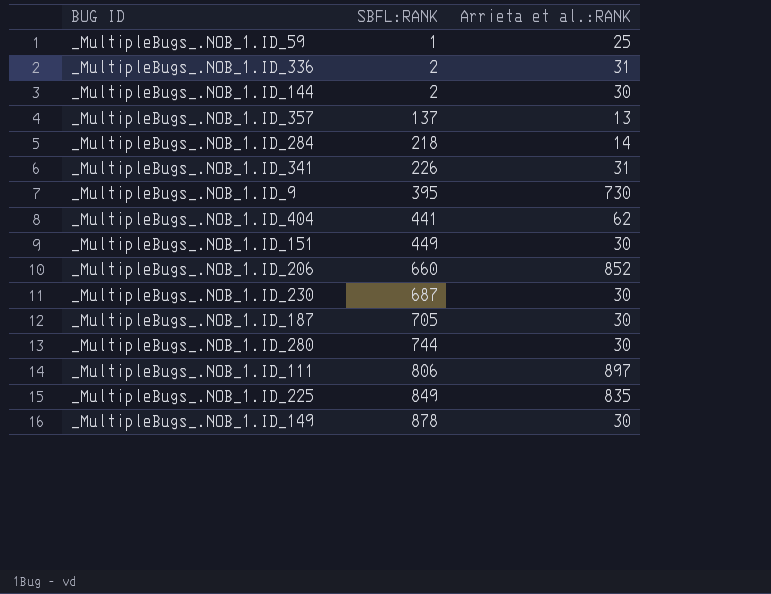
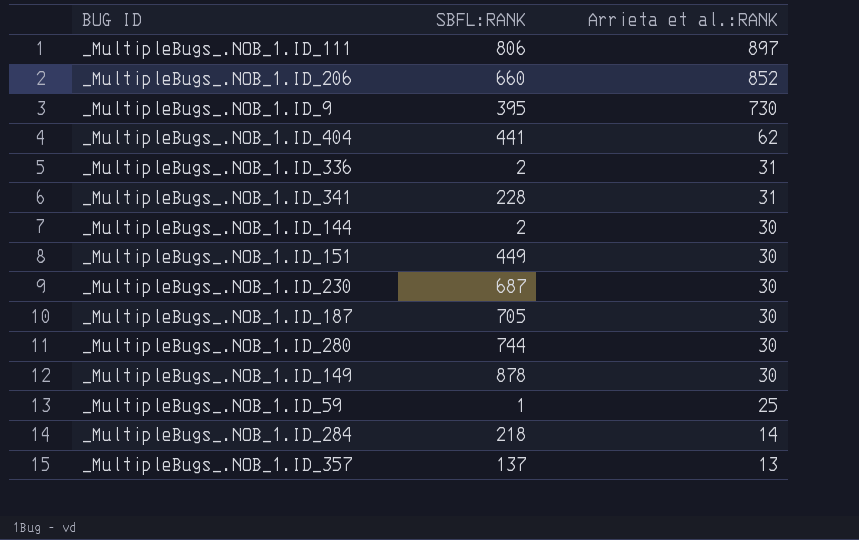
row order: SBFL:RANK ascending -> Arrieta et al.:RANK descending
row _MultipleBugs_.NOB_1.ID_225: 849 | 835 -> none
_MultipleBugs_.NOB_1.ID_341 | SBFL:RANK: 226 -> 228

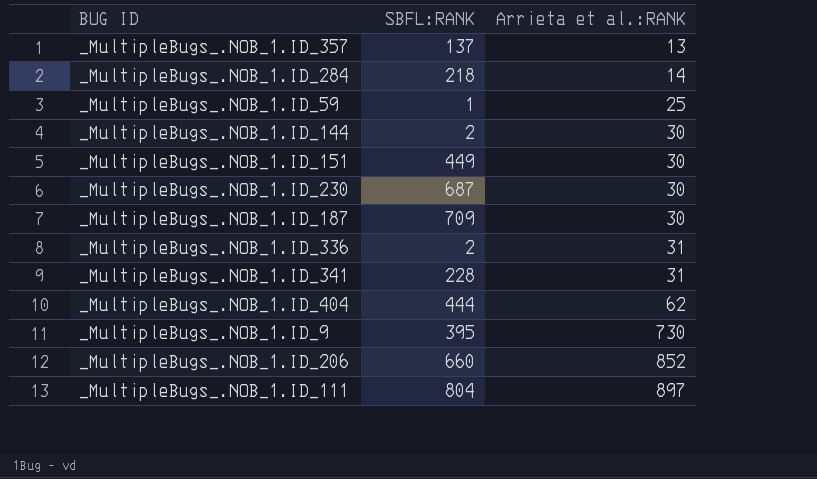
row order: Arrieta et al.:RANK descending -> Arrieta et al.:RANK ascending
row _MultipleBugs_.NOB_1.ID_280: 744 | 30 -> none
row _MultipleBugs_.NOB_1.ID_149: 878 | 30 -> none
_MultipleBugs_.NOB_1.ID_187 | SBFL:RANK: 705 -> 709
_MultipleBugs_.NOB_1.ID_404 | SBFL:RANK: 441 -> 444
_MultipleBugs_.NOB_1.ID_111 | SBFL:RANK: 806 -> 804

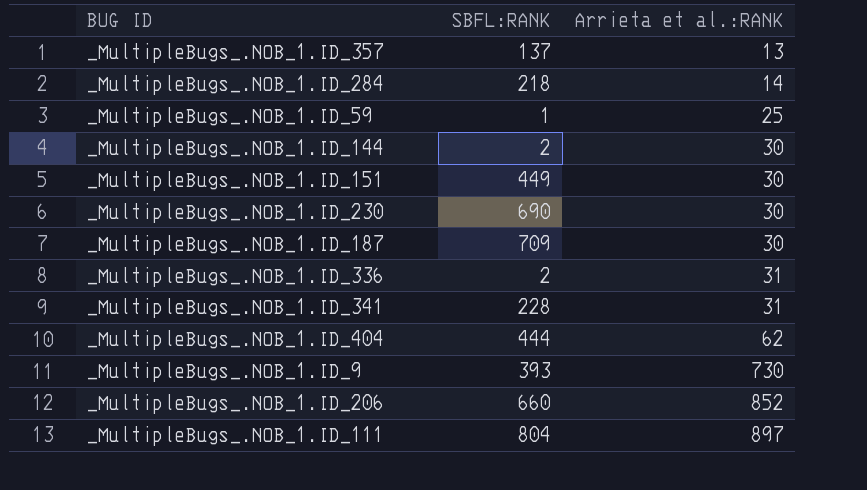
_MultipleBugs_.NOB_1.ID_230 | SBFL:RANK: 687 -> 690
_MultipleBugs_.NOB_1.ID_9 | SBFL:RANK: 395 -> 393

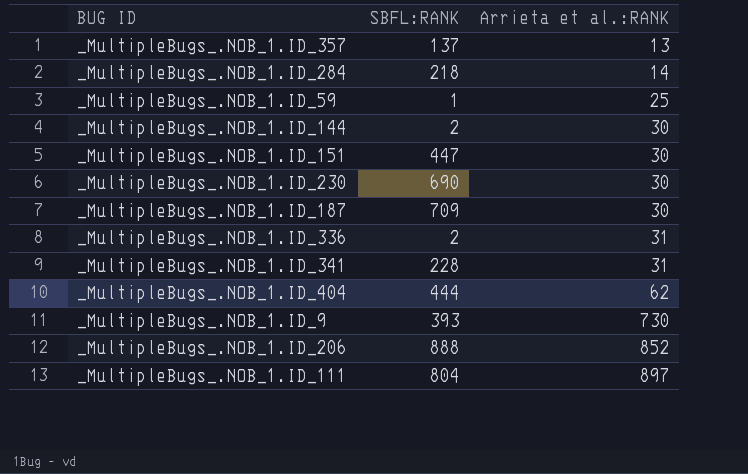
_MultipleBugs_.NOB_1.ID_151 | SBFL:RANK: 449 -> 447
_MultipleBugs_.NOB_1.ID_206 | SBFL:RANK: 660 -> 888

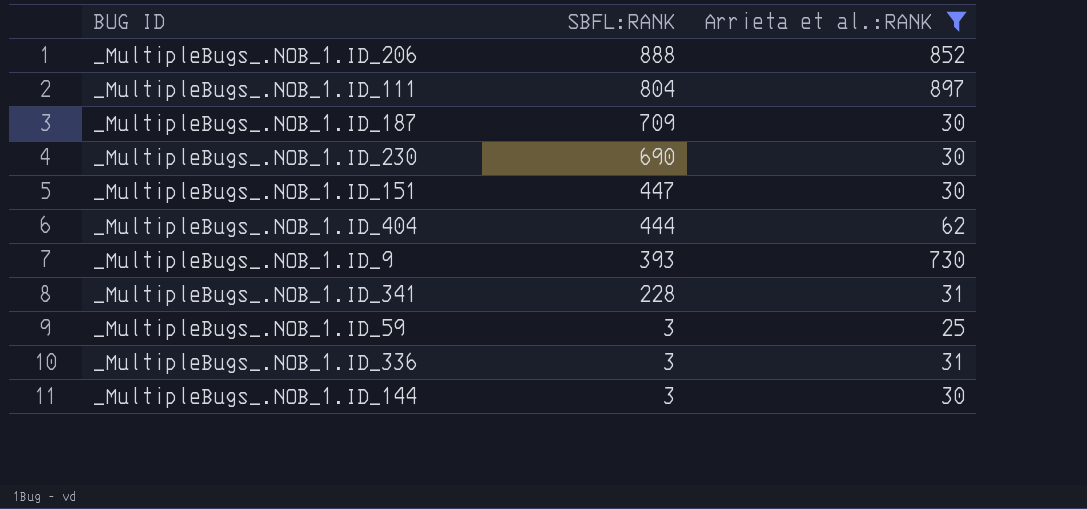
filter: none -> Arrieta et al.:RANK >= 25
row order: Arrieta et al.:RANK ascending -> SBFL:RANK descending
_MultipleBugs_.NOB_1.ID_59 | SBFL:RANK: 1 -> 3
_MultipleBugs_.NOB_1.ID_336 | SBFL:RANK: 2 -> 3
_MultipleBugs_.NOB_1.ID_144 | SBFL:RANK: 2 -> 3

